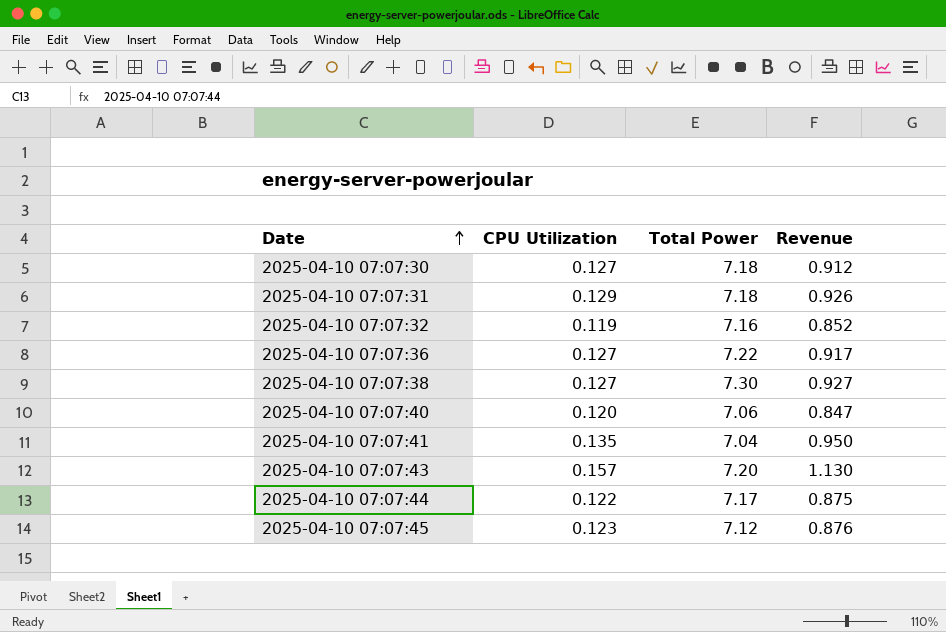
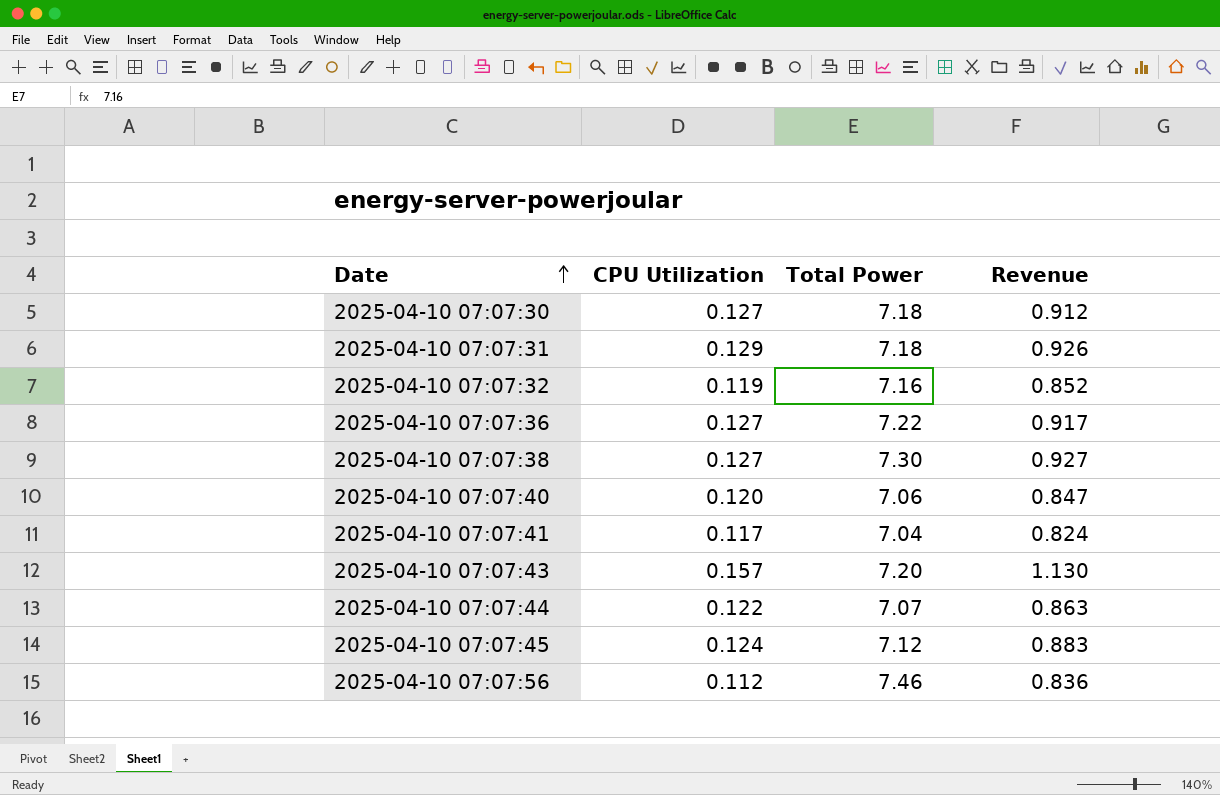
2025-04-10 07:07:41 | CPU Utilization: 0.135 -> 0.117
2025-04-10 07:07:41 | Revenue: 0.950 -> 0.824
2025-04-10 07:07:44 | Total Power: 7.17 -> 7.07
2025-04-10 07:07:44 | Revenue: 0.875 -> 0.863
2025-04-10 07:07:45 | CPU Utilization: 0.123 -> 0.124
2025-04-10 07:07:45 | Revenue: 0.876 -> 0.883
row 2025-04-10 07:07:56: none -> 0.112 | 7.46 | 0.836

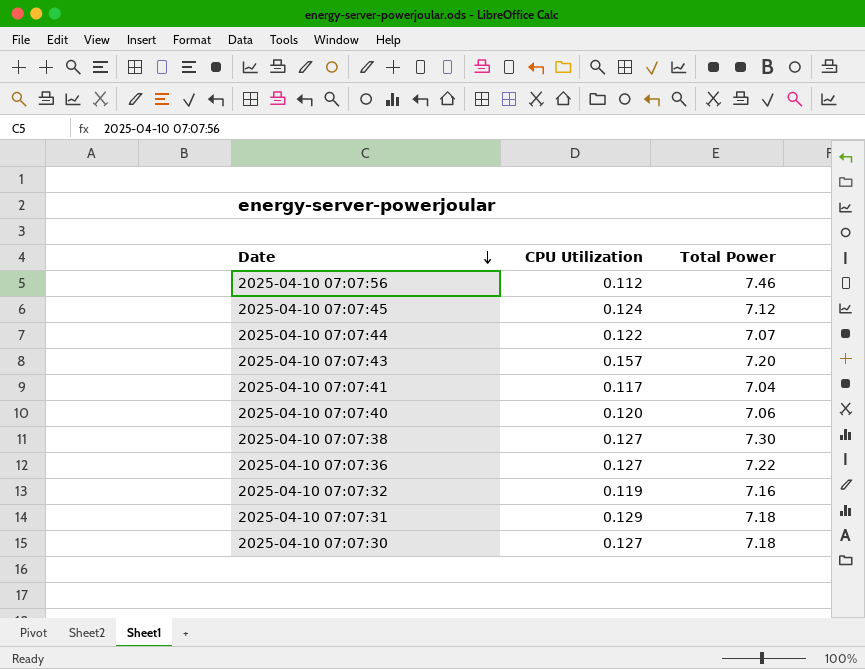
row order: Date ascending -> Date descending
column Revenue | formula: [CPU Utilization] * [Total Power] -> none

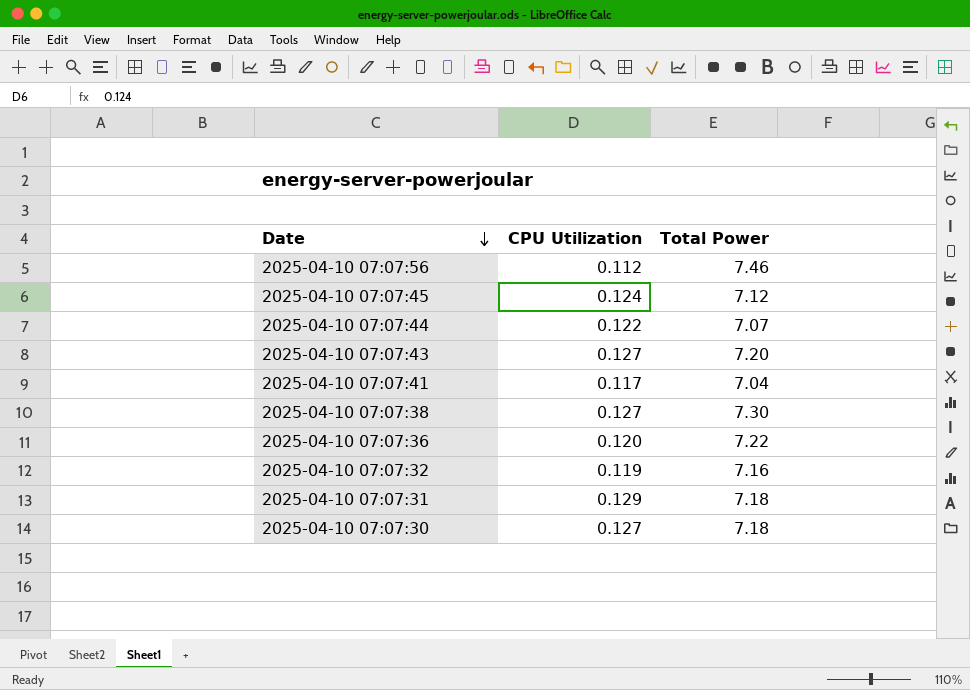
row 2025-04-10 07:07:40: 0.120 | 7.06 -> none
2025-04-10 07:07:43 | CPU Utilization: 0.157 -> 0.127
2025-04-10 07:07:36 | CPU Utilization: 0.127 -> 0.120

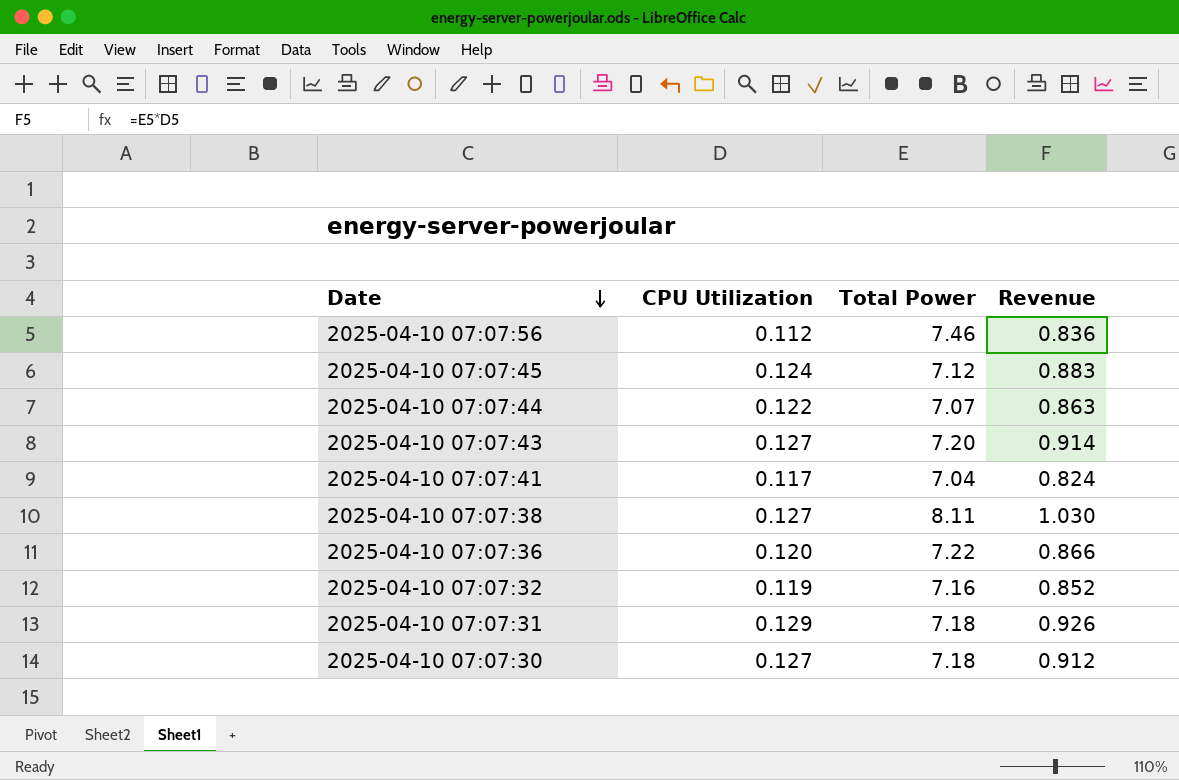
column Revenue | formula: none -> [CPU Utilization] * [Total Power]
2025-04-10 07:07:38 | Total Power: 7.30 -> 8.11

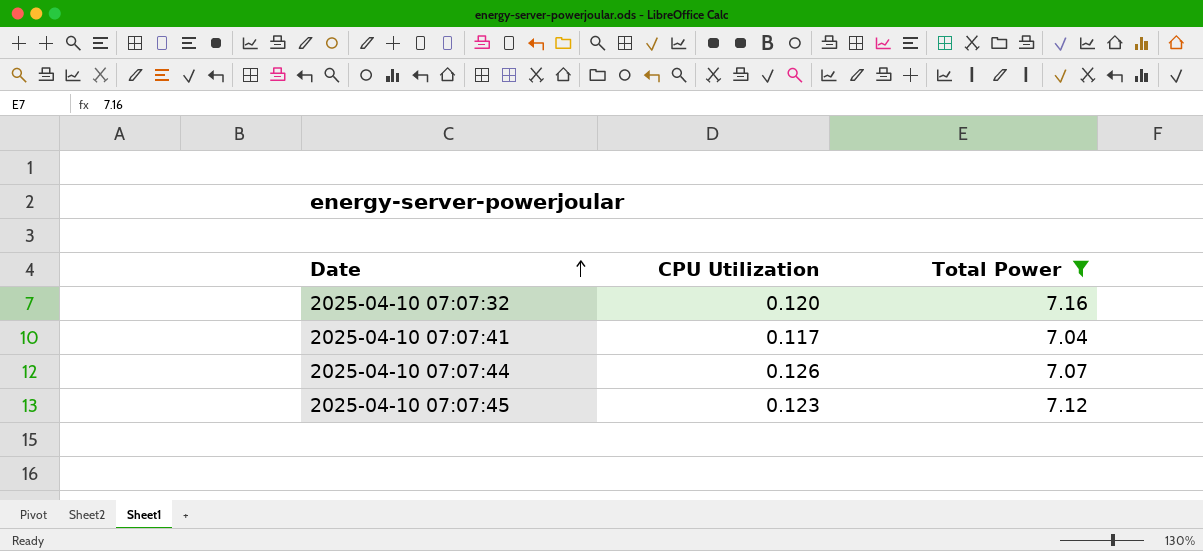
filter: none -> Total Power <= 7.16
row order: Date descending -> Date ascending
column Revenue | formula: [CPU Utilization] * [Total Power] -> none
2025-04-10 07:07:32 | CPU Utilization: 0.119 -> 0.120
2025-04-10 07:07:44 | CPU Utilization: 0.122 -> 0.126
2025-04-10 07:07:45 | CPU Utilization: 0.124 -> 0.123

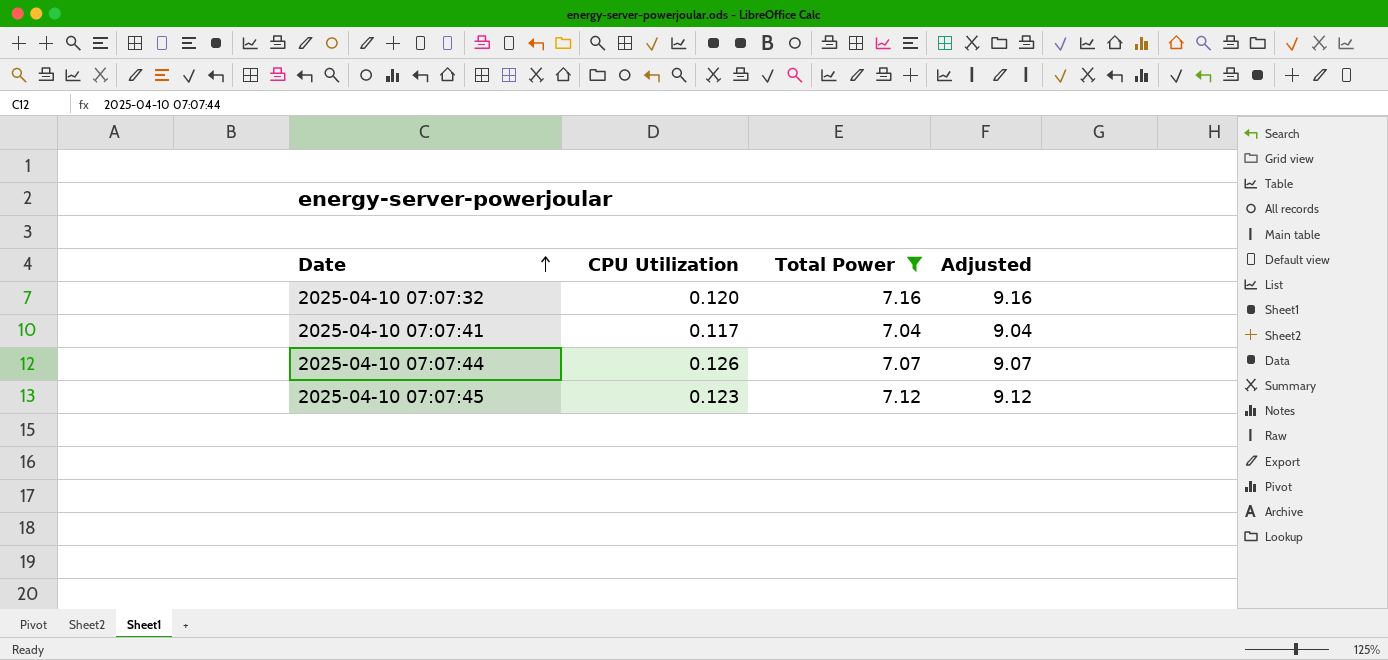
column Adjusted | formula: none -> [Total Power] + 2

